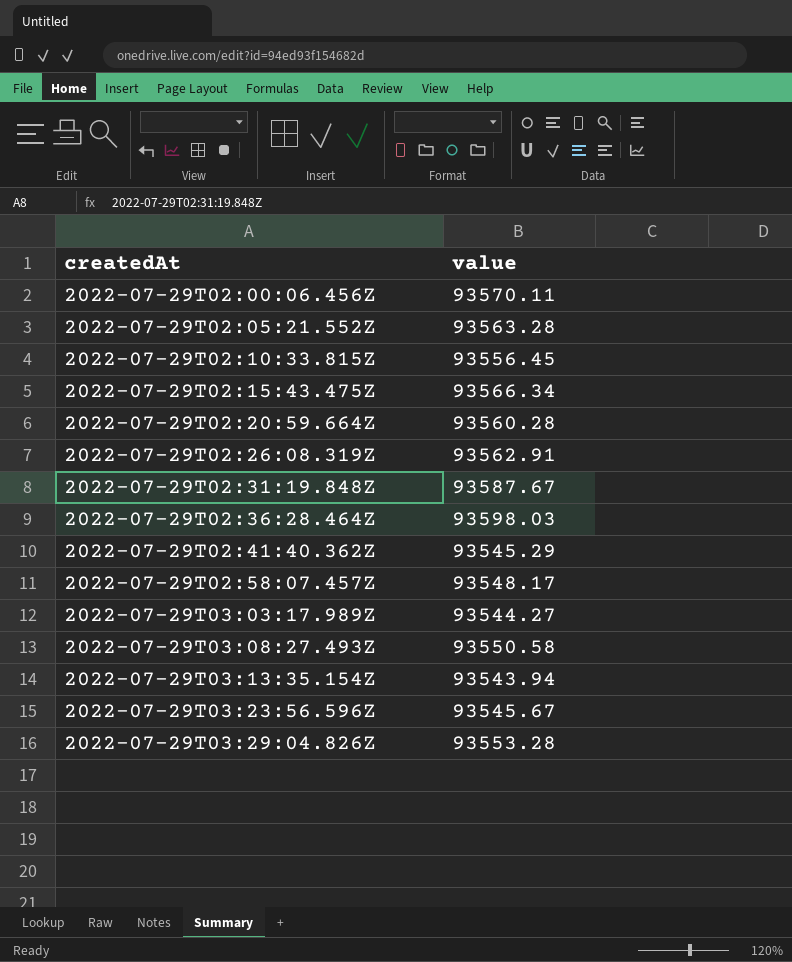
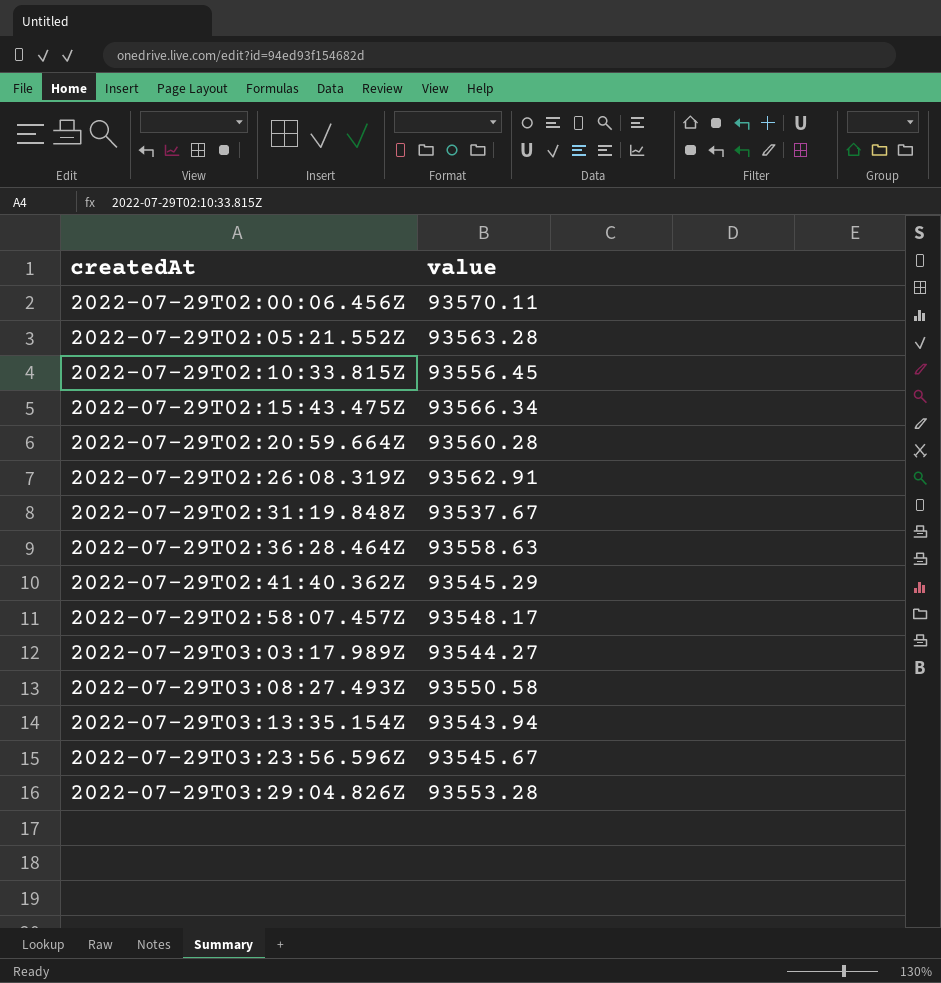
2022-07-29T02:31:19.848Z | value: 93587.67 -> 93537.67
2022-07-29T02:36:28.464Z | value: 93598.03 -> 93558.63

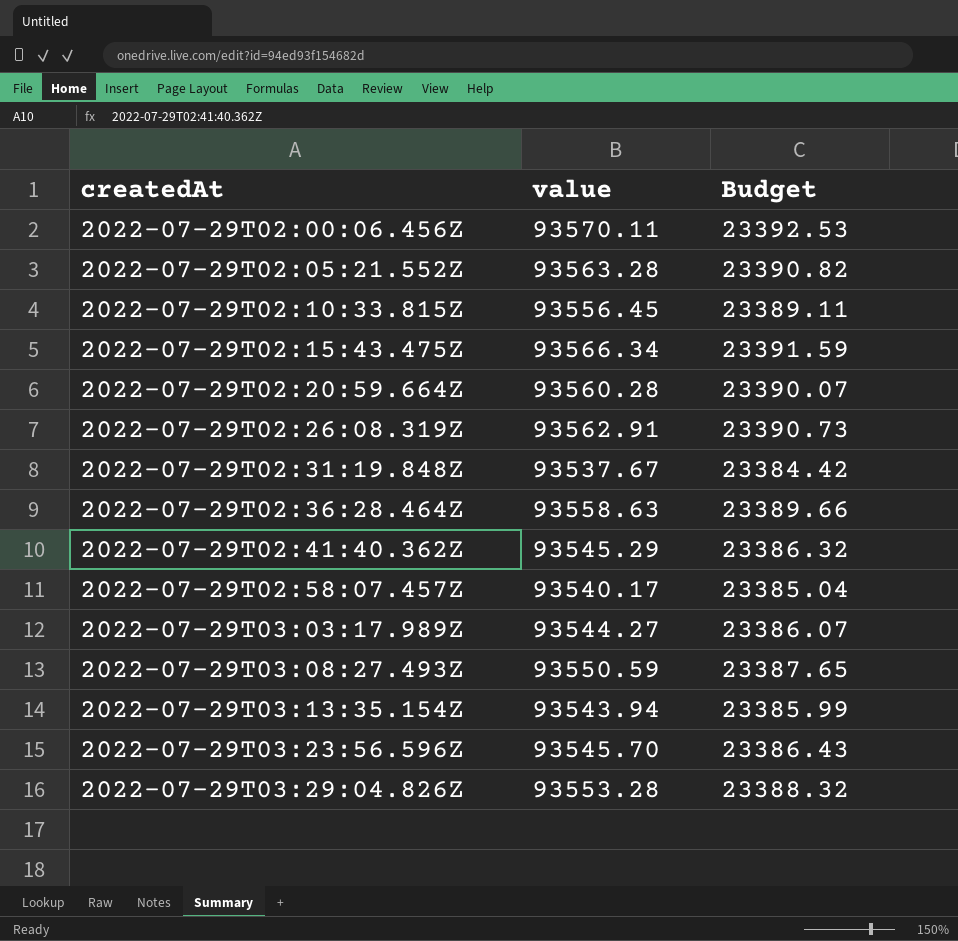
column Budget | formula: none -> [value] * 0.25
2022-07-29T02:58:07.457Z | value: 93548.17 -> 93540.17
2022-07-29T03:08:27.493Z | value: 93550.58 -> 93550.59
2022-07-29T03:23:56.596Z | value: 93545.67 -> 93545.70

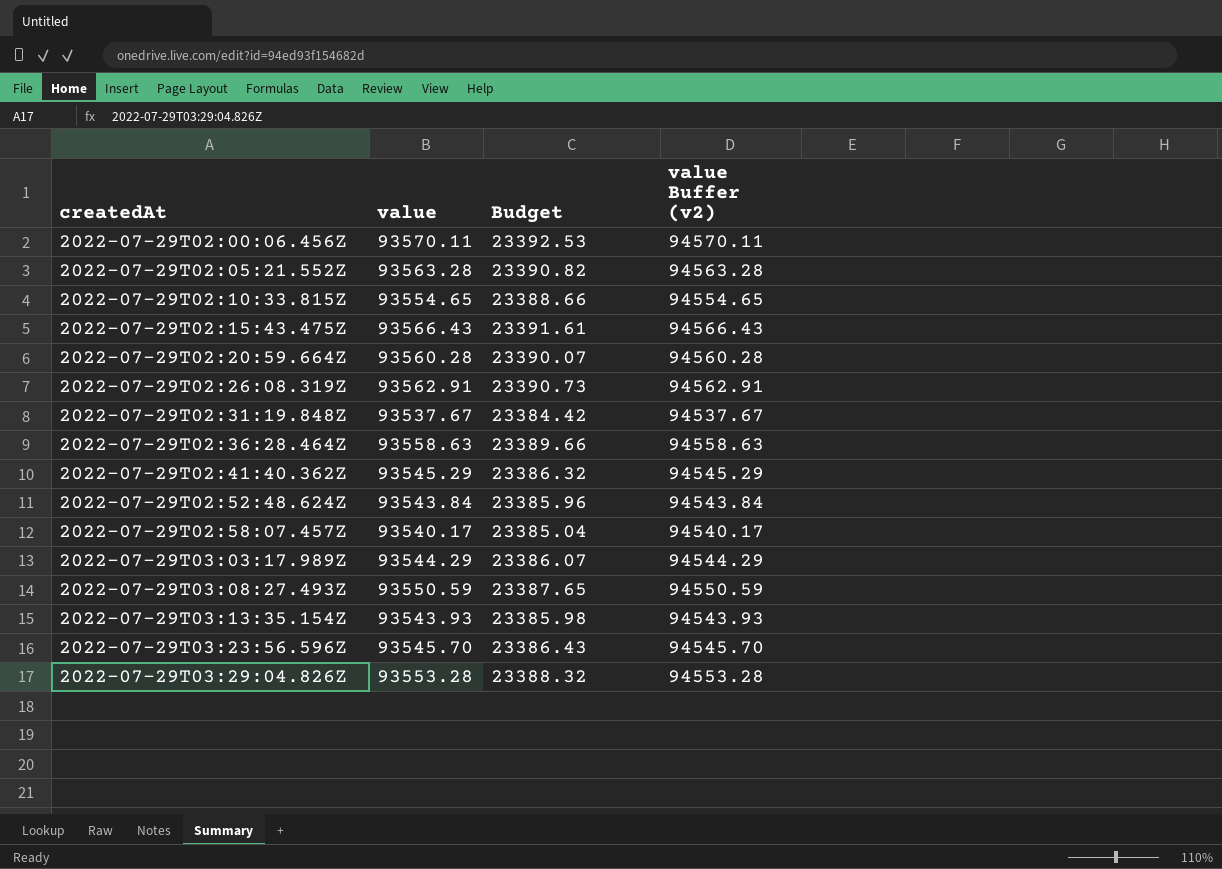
column value Buffer (v2) | formula: none -> [value] + 1000
2022-07-29T02:10:33.815Z | value: 93556.45 -> 93554.65
2022-07-29T02:10:33.815Z | Budget: 23389.11 -> 23388.66
2022-07-29T02:15:43.475Z | value: 93566.34 -> 93566.43
2022-07-29T02:15:43.475Z | Budget: 23391.59 -> 23391.61
row 2022-07-29T02:52:48.624Z: none -> 93543.84 | 23385.96 | 94543.84
2022-07-29T03:03:17.989Z | value: 93544.27 -> 93544.29
2022-07-29T03:13:35.154Z | value: 93543.94 -> 93543.93
2022-07-29T03:13:35.154Z | Budget: 23385.99 -> 23385.98

